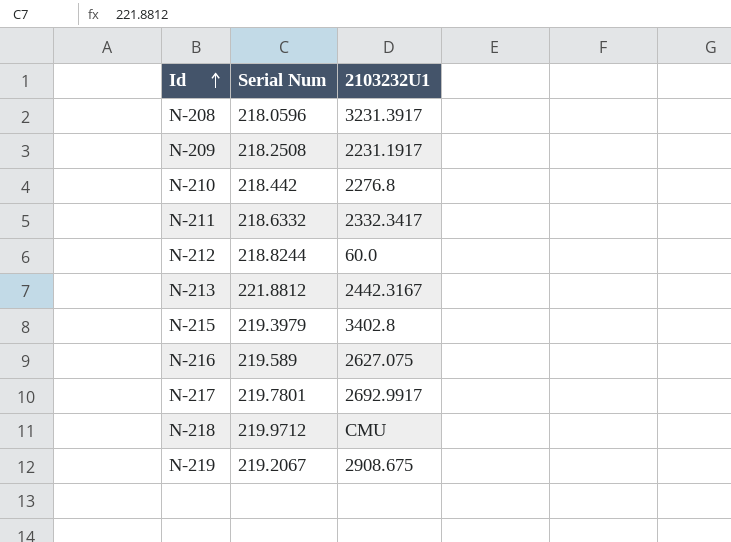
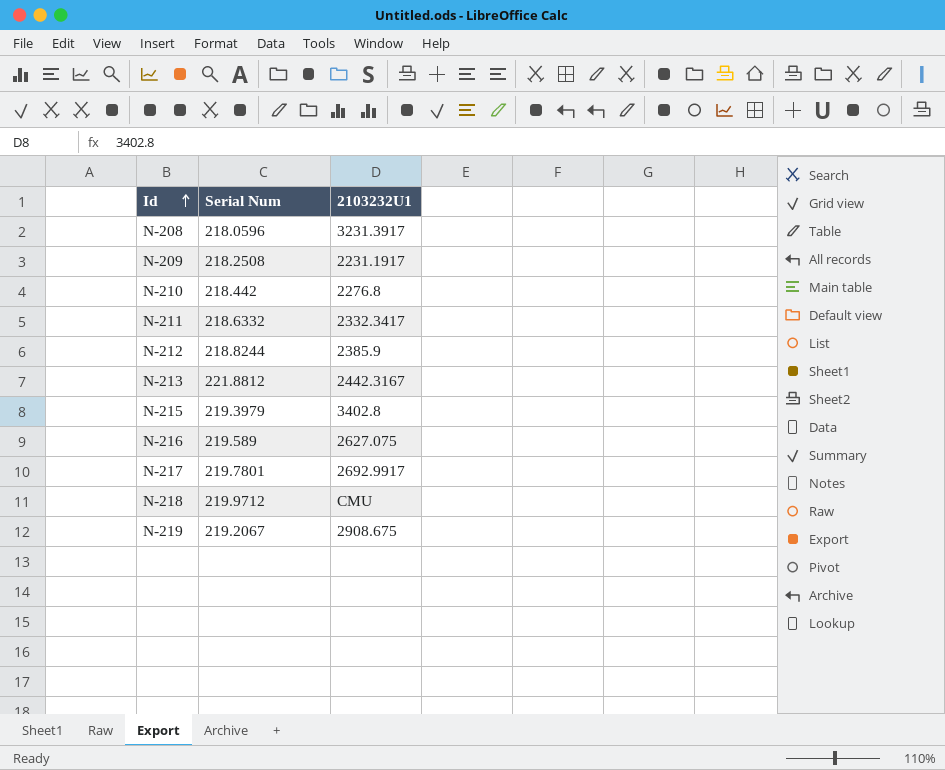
N-212 | 2103232U1: 60.0 -> 2385.9

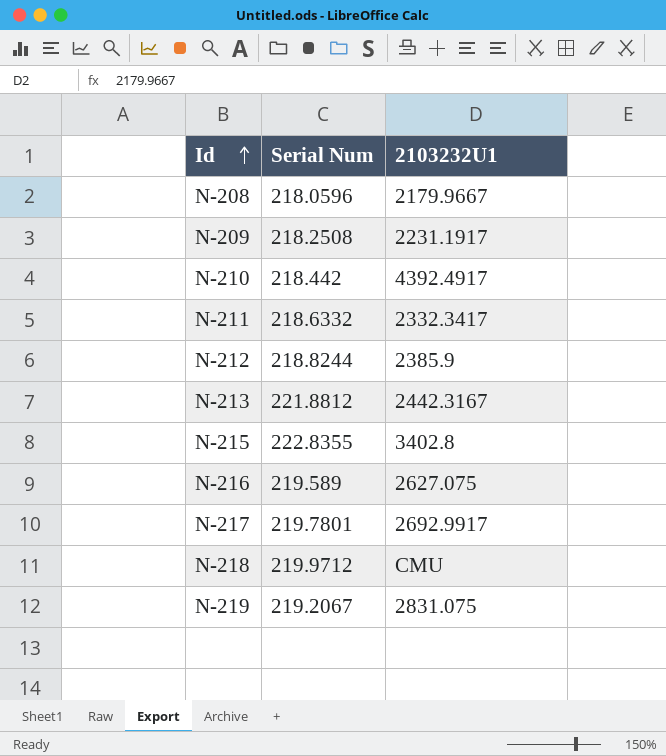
N-208 | 2103232U1: 3231.3917 -> 2179.9667
N-210 | 2103232U1: 2276.8 -> 4392.4917
N-215 | Serial Num: 219.3979 -> 222.8355
N-219 | 2103232U1: 2908.675 -> 2831.075

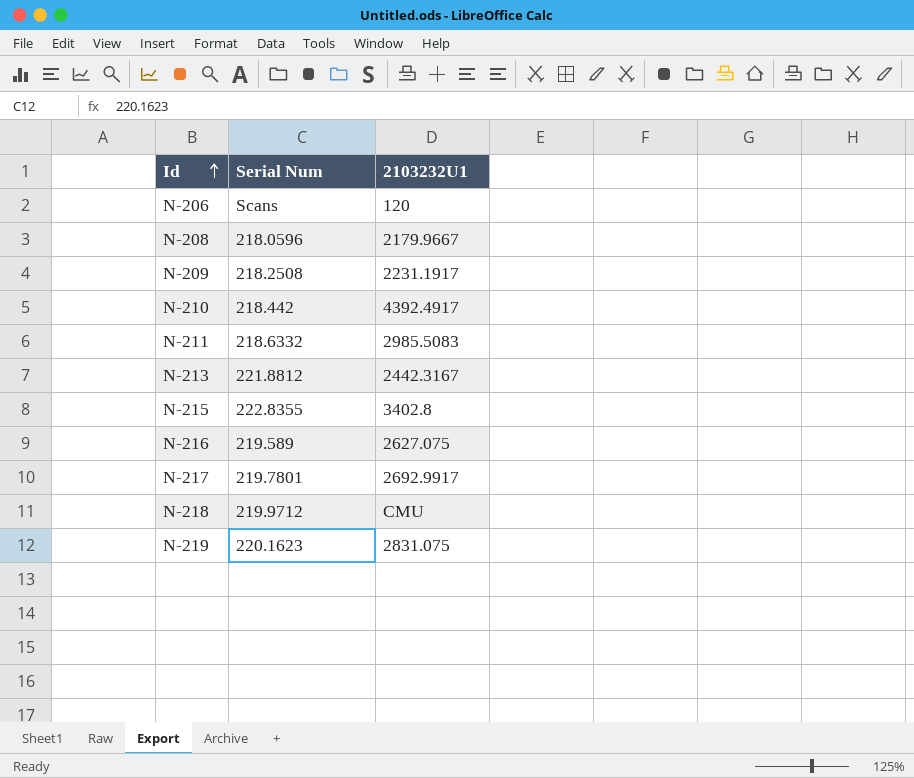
row N-212: 218.8244 | 2385.9 -> none
row N-206: none -> Scans | 120
N-211 | 2103232U1: 2332.3417 -> 2985.5083
N-219 | Serial Num: 219.2067 -> 220.1623

